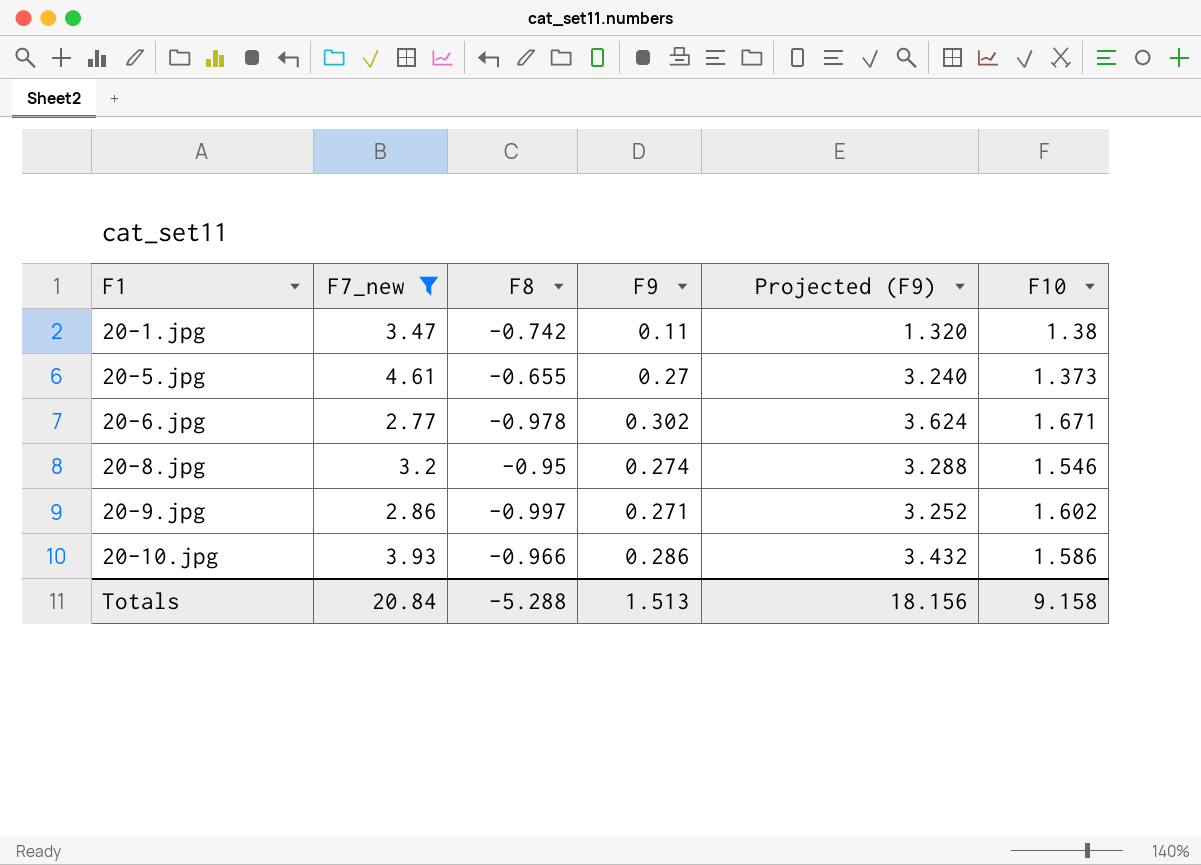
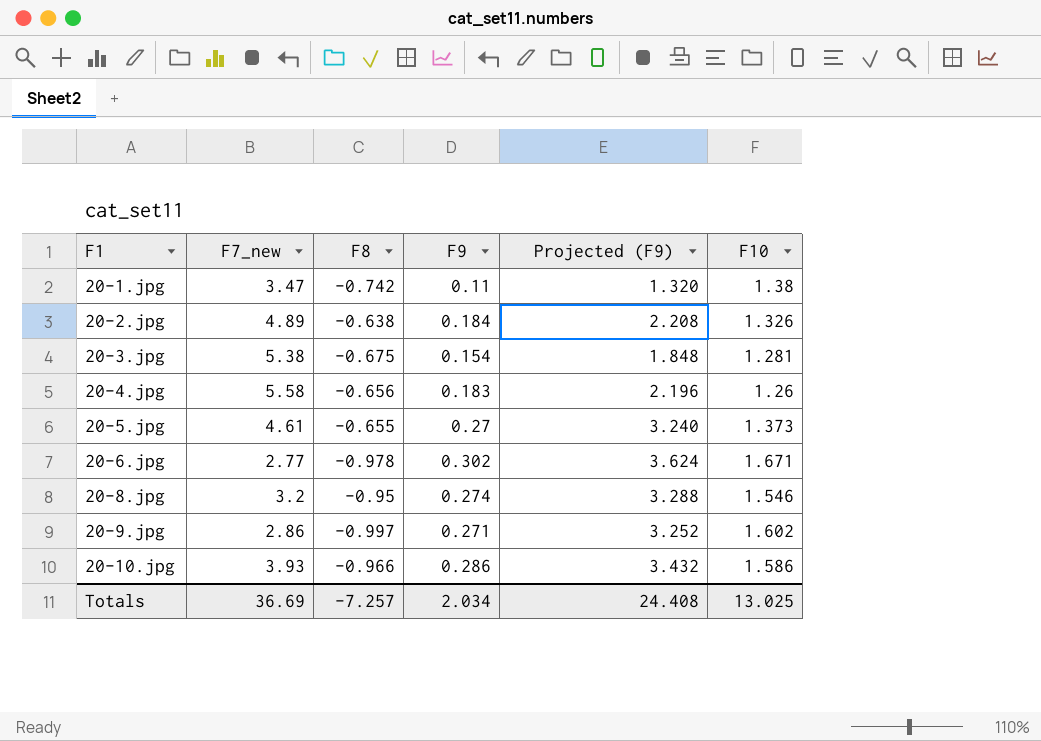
filter: F7_new <= 4.61 -> none
Totals | F7_new: 20.84 -> 36.69
Totals | F8: -5.288 -> -7.257
Totals | F9: 1.513 -> 2.034
Totals | Projected (F9): 18.156 -> 24.408
Totals | F10: 9.158 -> 13.025

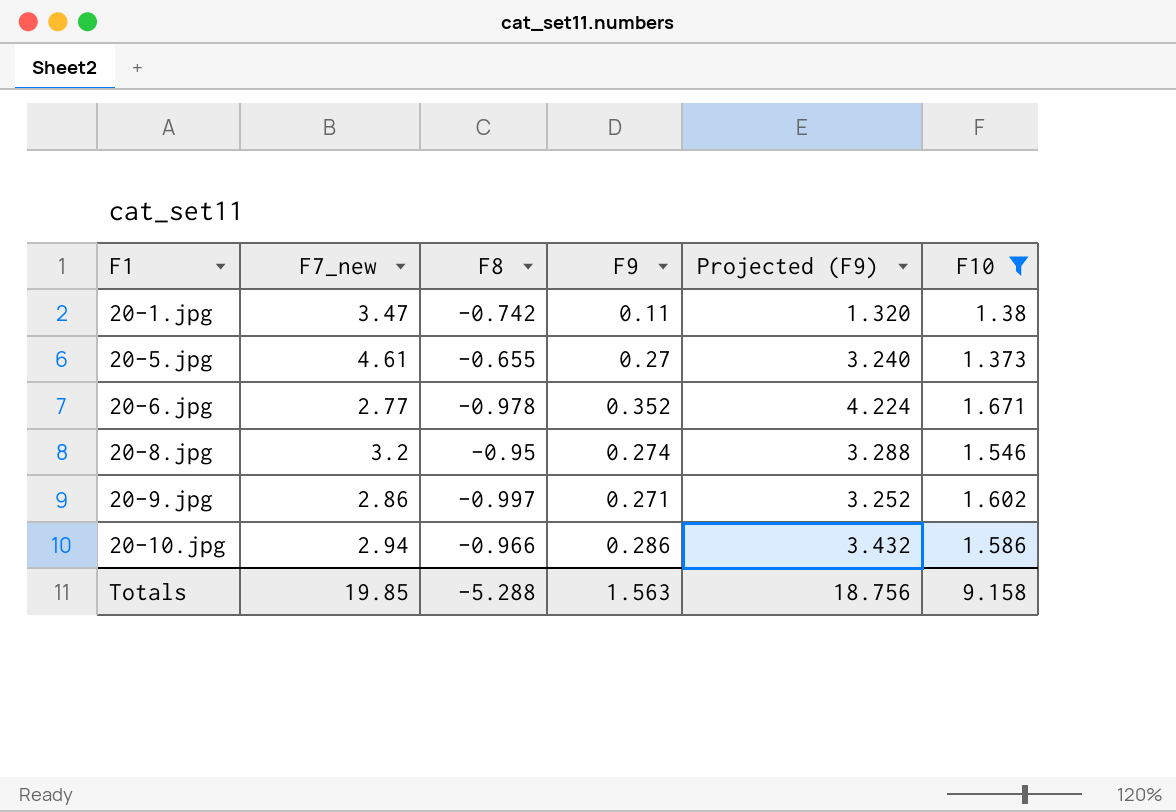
filter: none -> F10 >= 1.373
20-6.jpg | F9: 0.302 -> 0.352
20-6.jpg | Projected (F9): 3.624 -> 4.224
20-10.jpg | F7_new: 3.93 -> 2.94
Totals | F7_new: 36.69 -> 19.85
Totals | F8: -7.257 -> -5.288
Totals | F9: 2.034 -> 1.563
Totals | Projected (F9): 24.408 -> 18.756
Totals | F10: 13.025 -> 9.158

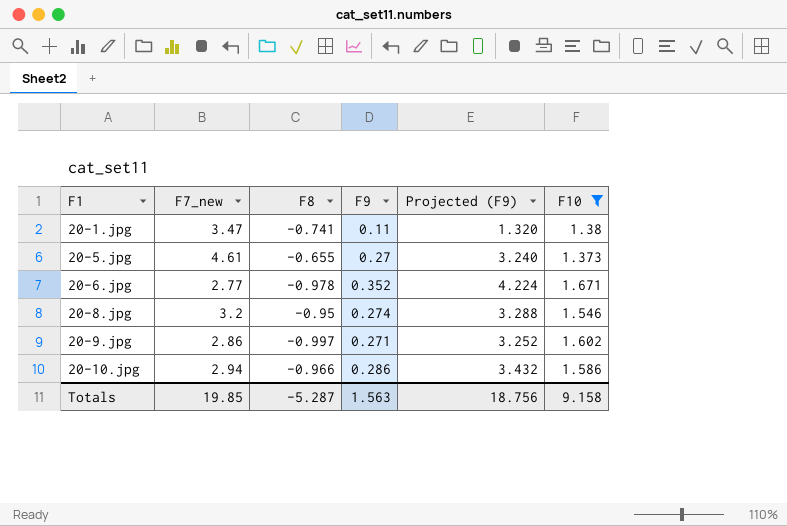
20-1.jpg | F8: -0.742 -> -0.741
Totals | F8: -5.288 -> -5.287

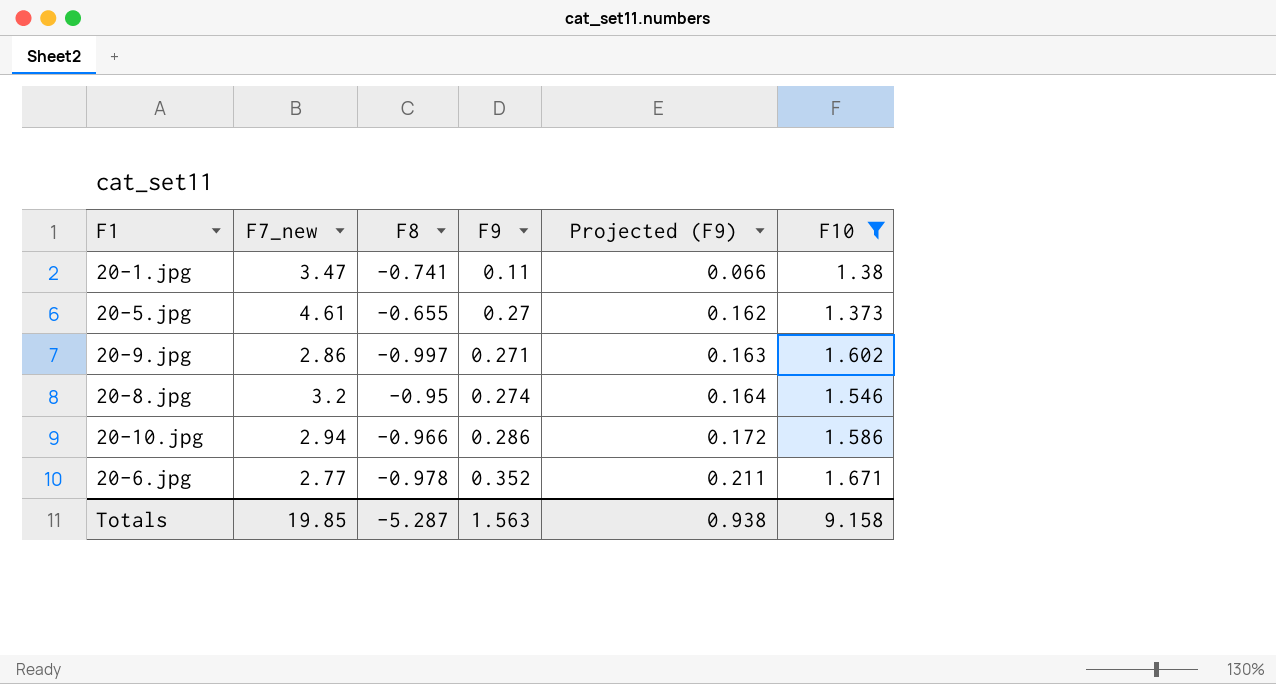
row order: F1 ascending -> F9 ascending
column Projected (F9) | formula: [F9] * 12 -> [F9] * 0.6
Totals | Projected (F9): 18.756 -> 0.938

